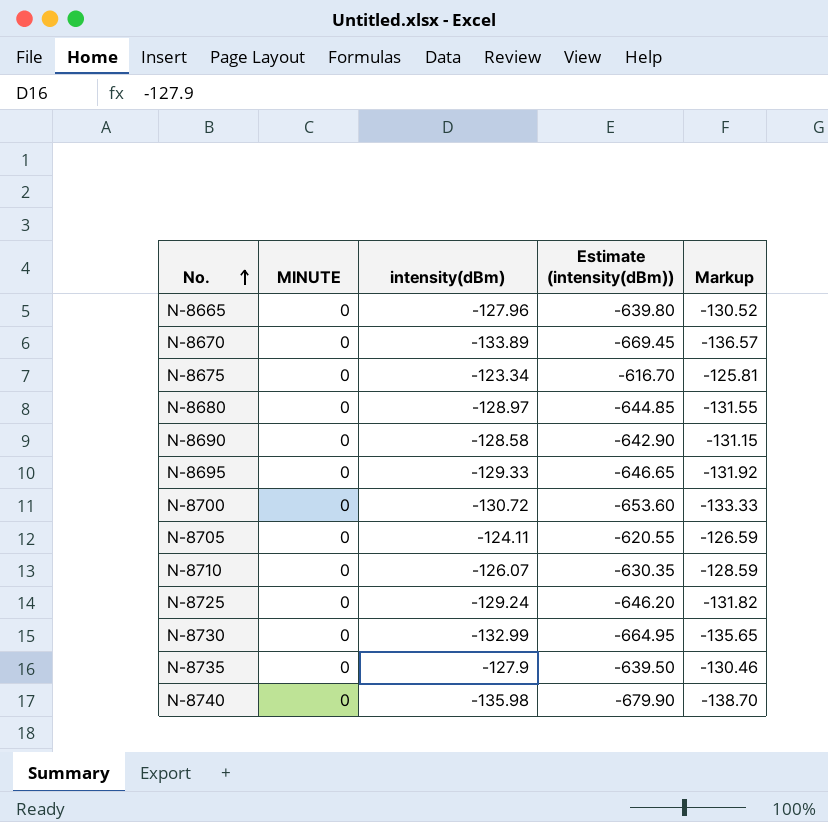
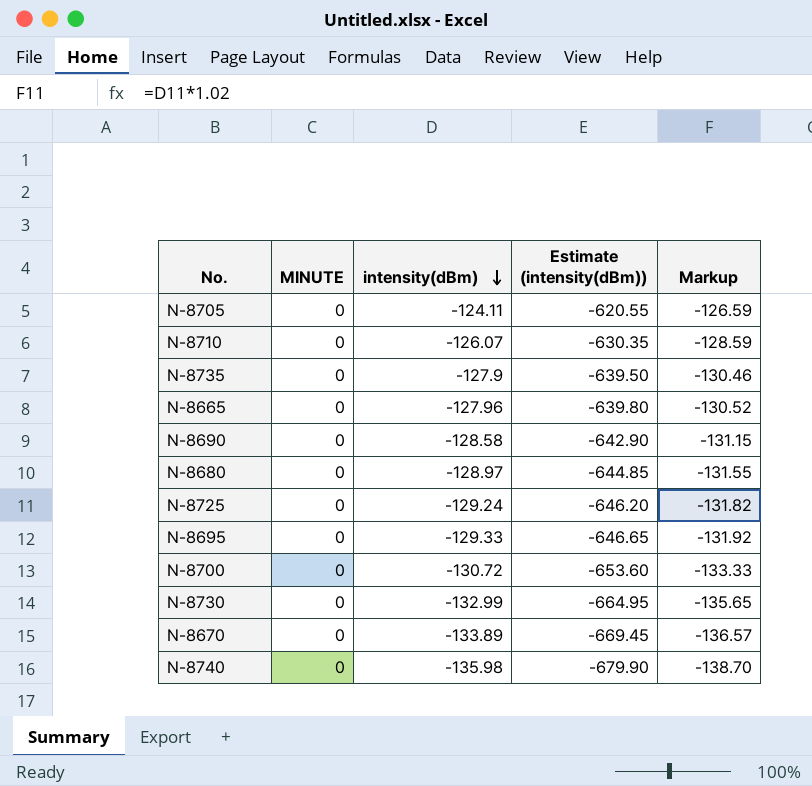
row order: No. ascending -> intensity(dBm) descending
row N-8675: 0 | -123.34 | -616.70 | -125.81 -> none

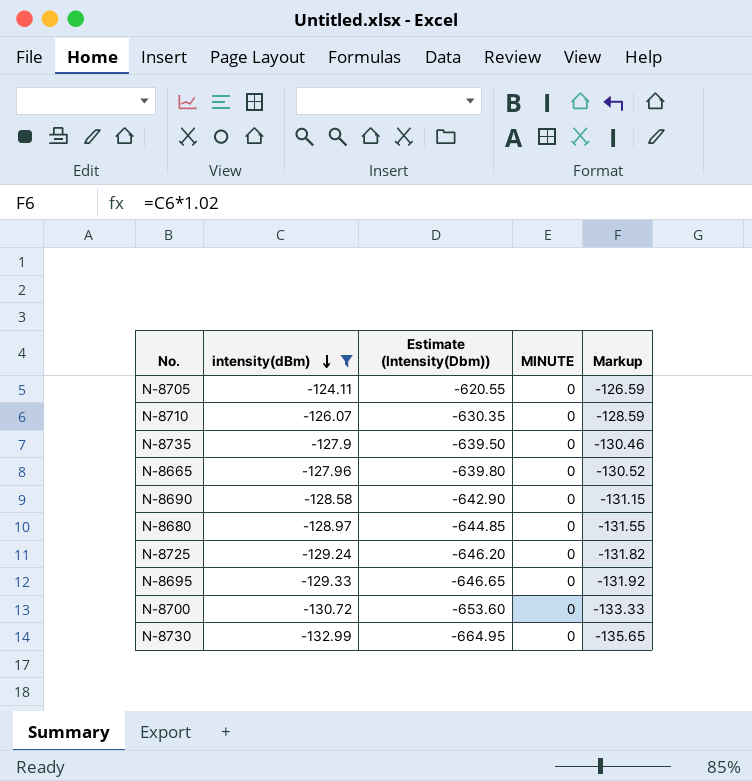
filter: none -> intensity(dBm) >= -132.99
column name: Estimate (intensity(dBm)) -> Estimate (Intensity(Dbm))
column MINUTE | position: 2 -> 4

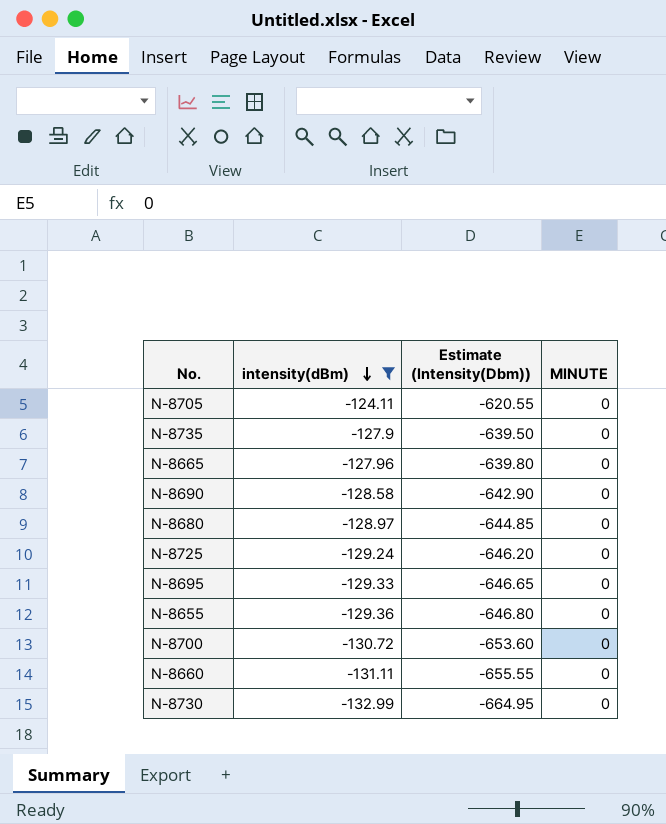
column Markup | formula: [intensity(dBm)] * 1.02 -> none
row N-8710: -126.07 | -630.35 | 0 | -128.59 -> none
row N-8655: none -> -129.36 | -646.80 | 0
row N-8660: none -> -131.11 | -655.55 | 0

